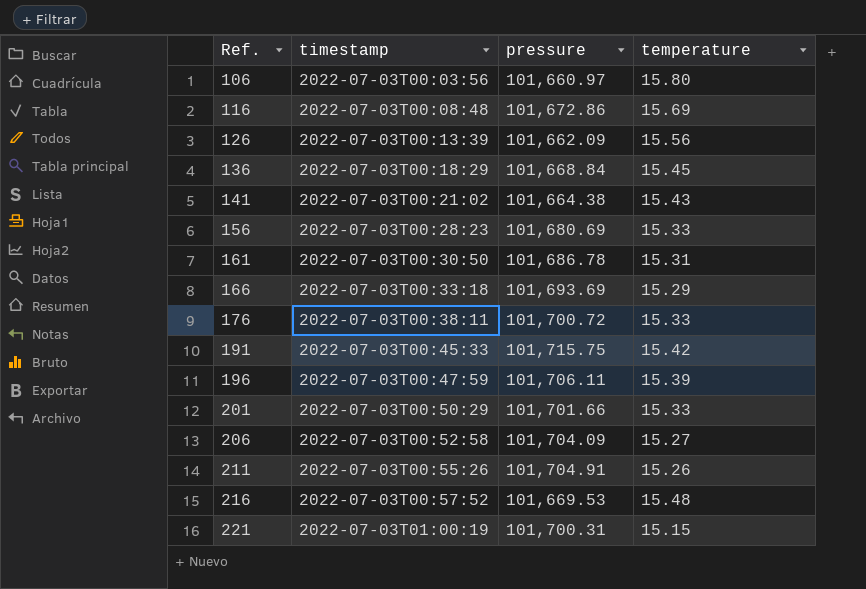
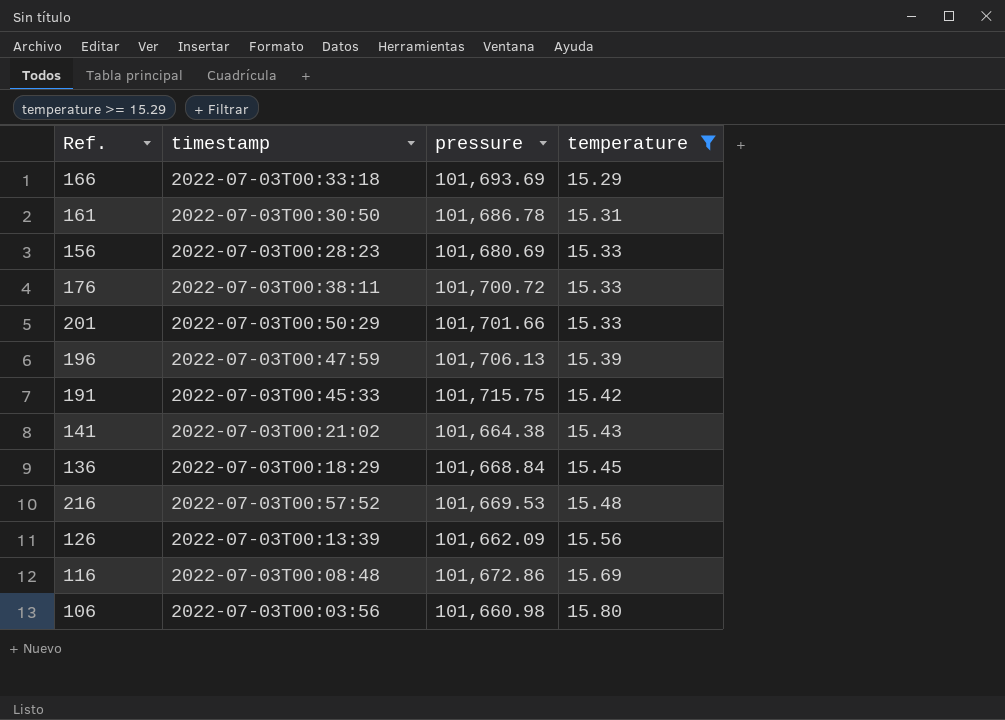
filter: none -> temperature >= 15.29
row order: Ref. ascending -> temperature ascending
196 | pressure: 101,706.11 -> 101,706.13
106 | pressure: 101,660.97 -> 101,660.98

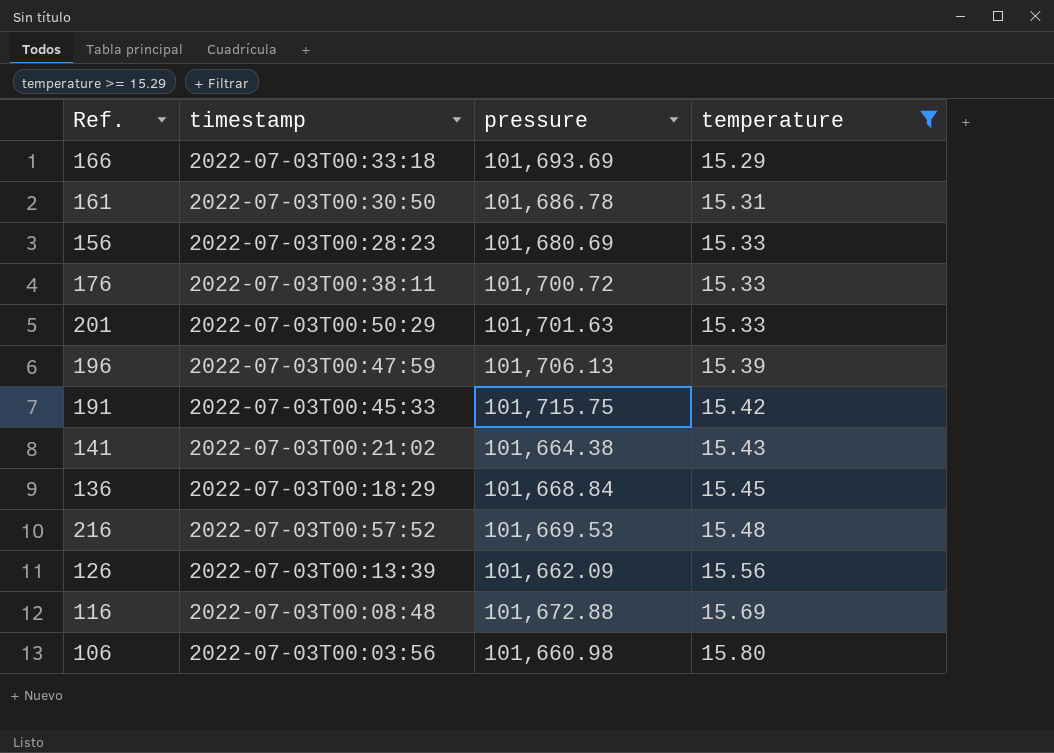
201 | pressure: 101,701.66 -> 101,701.63
116 | pressure: 101,672.86 -> 101,672.88

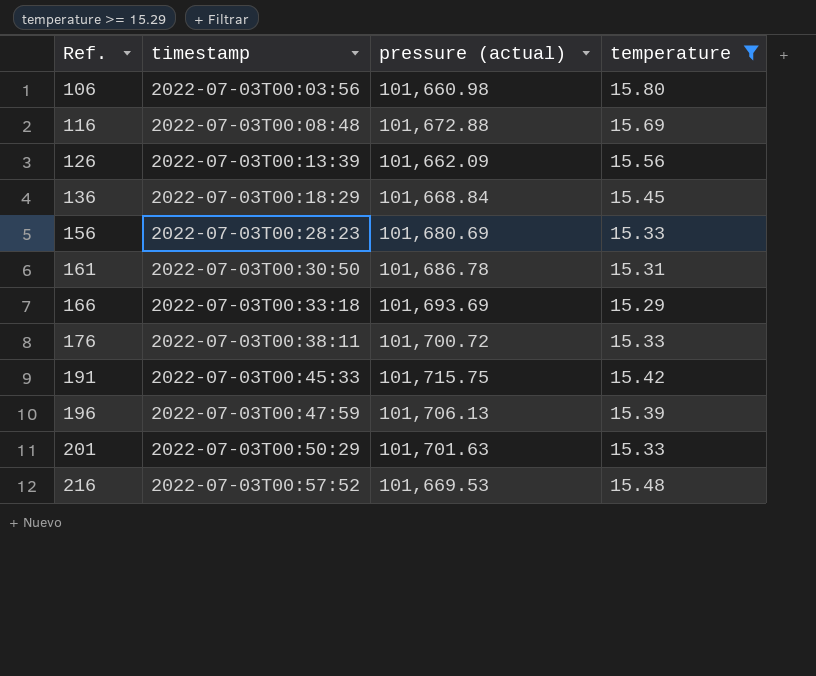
row order: temperature ascending -> Ref. ascending
column name: pressure -> pressure (actual)
row 141: 2022-07-03T00:21:02 | 101,664.38 | 15.43 -> none

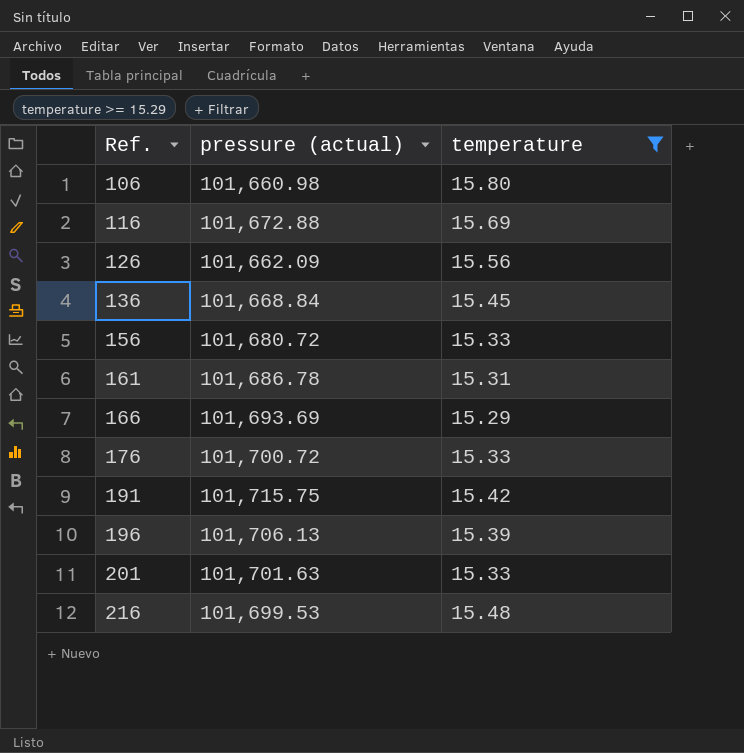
column timestamp | position: 2 -> none
156 | pressure (actual): 101,680.69 -> 101,680.72
216 | pressure (actual): 101,669.53 -> 101,699.53

